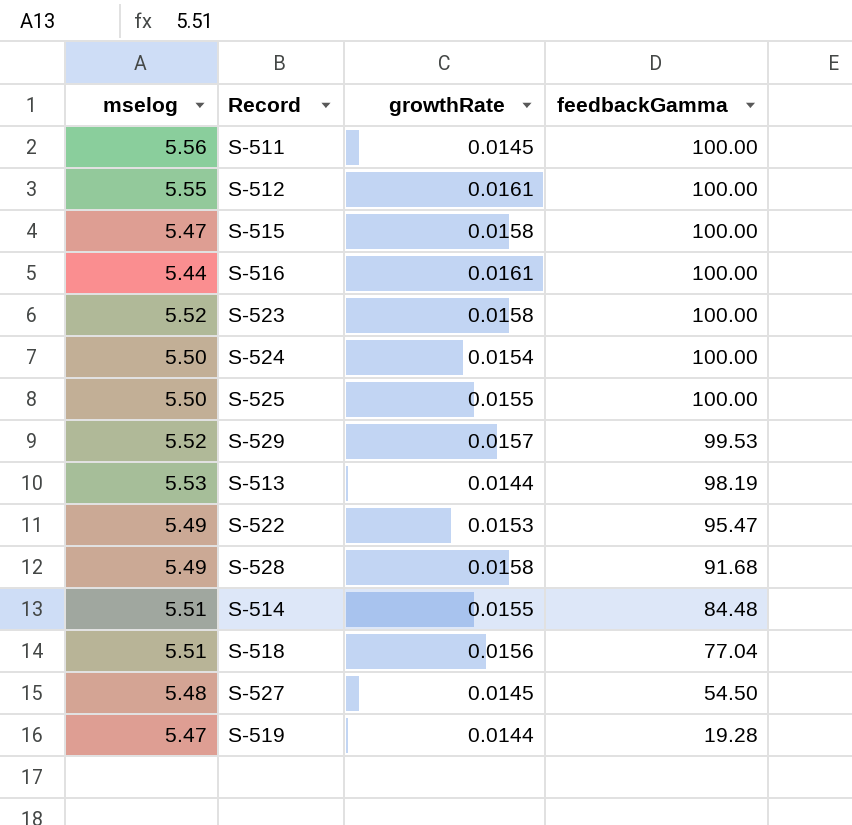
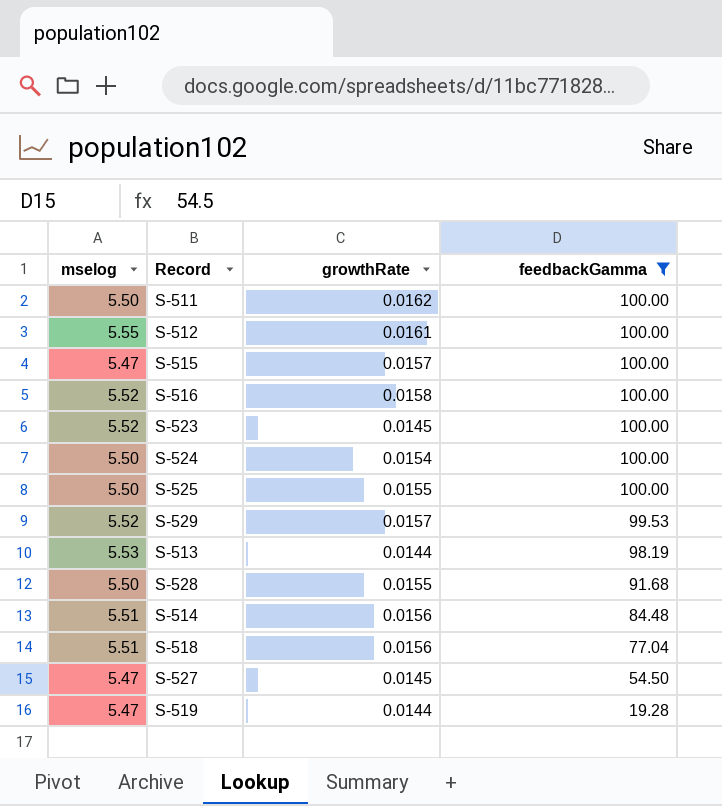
filter: none -> feedbackGamma != 95.47
S-511 | mselog: 5.56 -> 5.50
S-511 | growthRate: 0.0145 -> 0.0162
S-515 | growthRate: 0.0158 -> 0.0157
S-516 | mselog: 5.44 -> 5.52
S-516 | growthRate: 0.0161 -> 0.0158
S-523 | growthRate: 0.0158 -> 0.0145
S-528 | mselog: 5.49 -> 5.50
S-528 | growthRate: 0.0158 -> 0.0155
S-514 | growthRate: 0.0155 -> 0.0156
S-527 | mselog: 5.48 -> 5.47

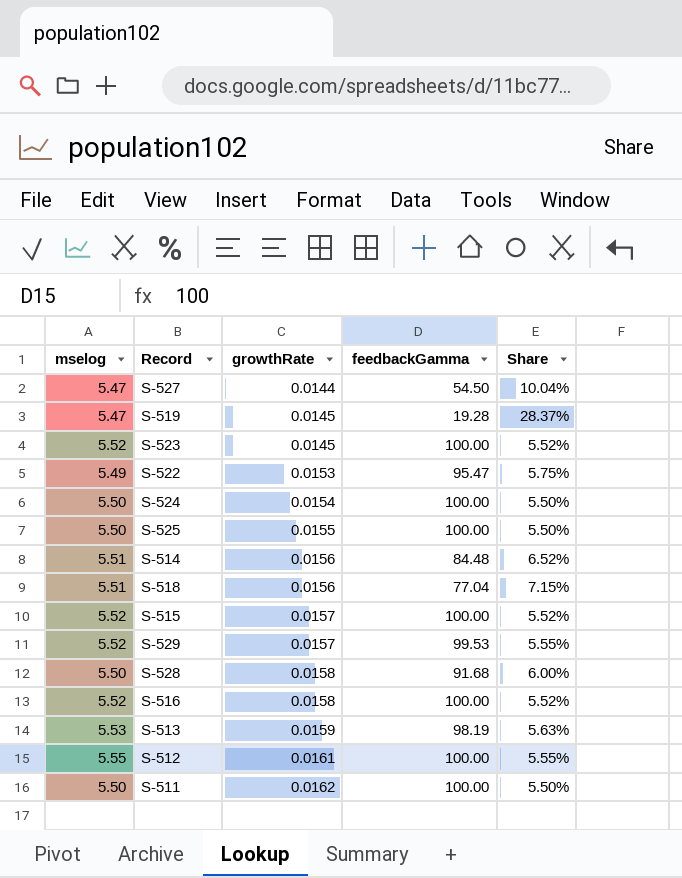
filter: feedbackGamma != 95.47 -> none
row order: feedbackGamma descending -> growthRate ascending
column Share | formula: none -> [mselog] / [feedbackGamma]
S-527 | growthRate: 0.0145 -> 0.0144
S-519 | growthRate: 0.0144 -> 0.0145
S-515 | mselog: 5.47 -> 5.52
S-528 | growthRate: 0.0155 -> 0.0158
S-513 | growthRate: 0.0144 -> 0.0159

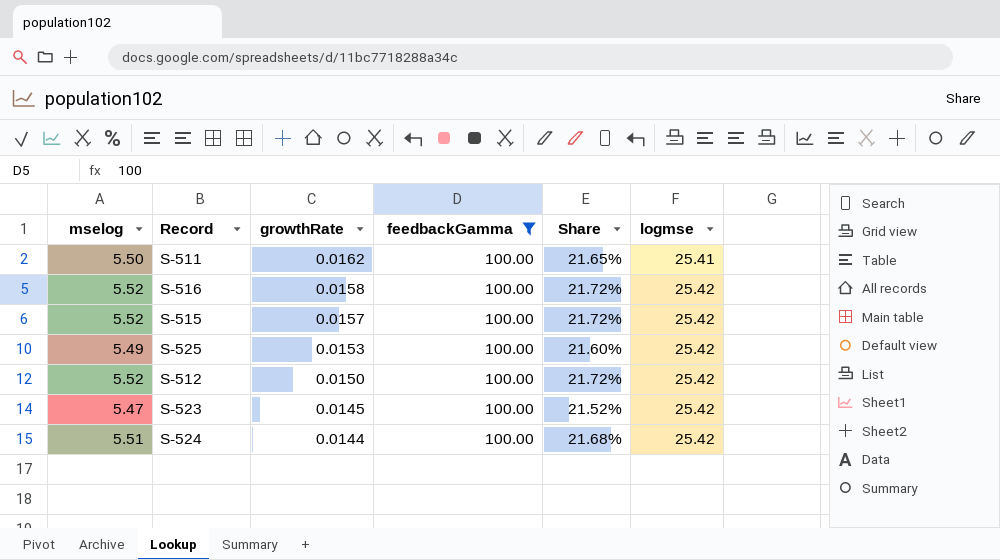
filter: none -> feedbackGamma = 100.00
row order: growthRate ascending -> growthRate descending
column Share | formula: [mselog] / [feedbackGamma] -> [mselog] / [logmse]
column logmse | position: none -> 6
S-525 | mselog: 5.50 -> 5.49
S-525 | growthRate: 0.0155 -> 0.0153
S-512 | mselog: 5.55 -> 5.52
S-512 | growthRate: 0.0161 -> 0.0150
S-523 | mselog: 5.52 -> 5.47
S-524 | mselog: 5.50 -> 5.51
S-524 | growthRate: 0.0154 -> 0.0144

